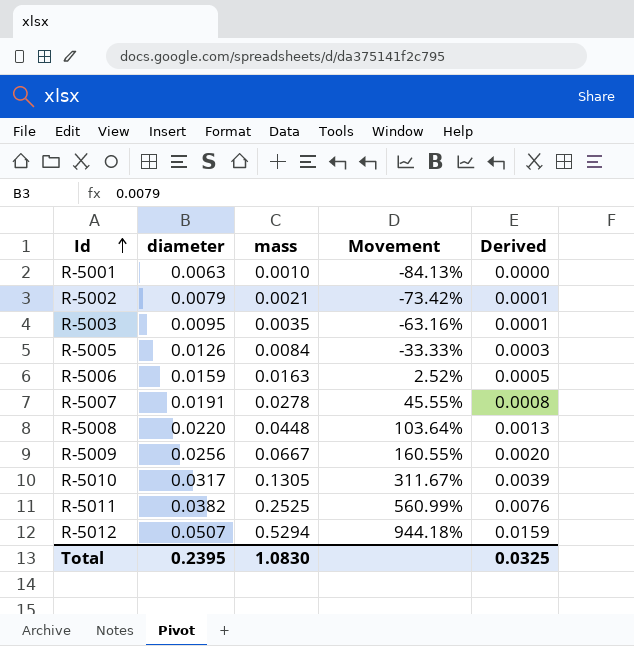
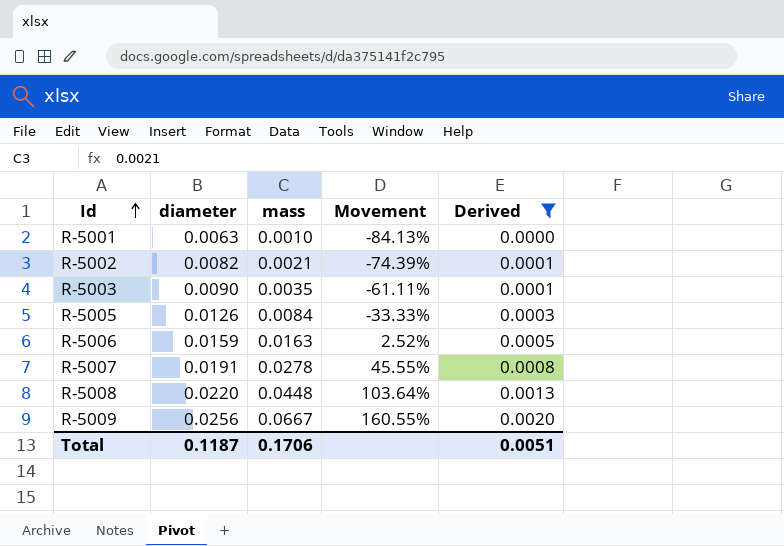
filter: none -> Derived <= 0.0020
R-5002 | diameter: 0.0079 -> 0.0082
R-5002 | Movement: -73.42% -> -74.39%
R-5003 | diameter: 0.0095 -> 0.0090
R-5003 | Movement: -63.16% -> -61.11%
Total | diameter: 0.2395 -> 0.1187
Total | mass: 1.0830 -> 0.1706
Total | Derived: 0.0325 -> 0.0051

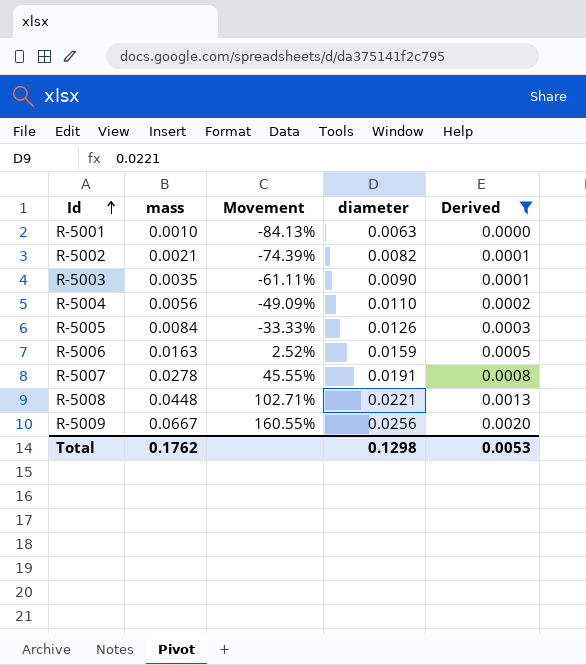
column diameter | position: 2 -> 4
row R-5004: none -> 0.0056 | -49.09% | 0.0110 | 0.0002
R-5008 | Movement: 103.64% -> 102.71%
R-5008 | diameter: 0.0220 -> 0.0221
Total | mass: 0.1706 -> 0.1762
Total | diameter: 0.1187 -> 0.1298
Total | Derived: 0.0051 -> 0.0053

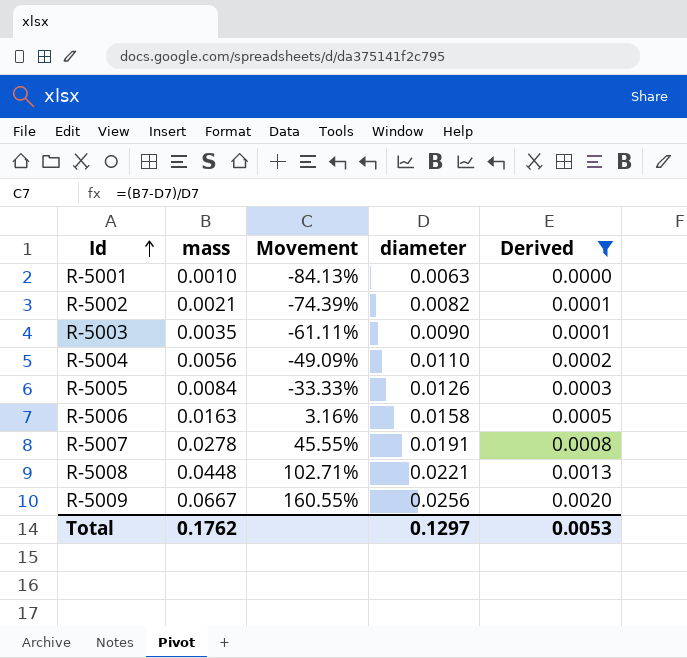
R-5006 | Movement: 2.52% -> 3.16%
R-5006 | diameter: 0.0159 -> 0.0158
Total | diameter: 0.1298 -> 0.1297

